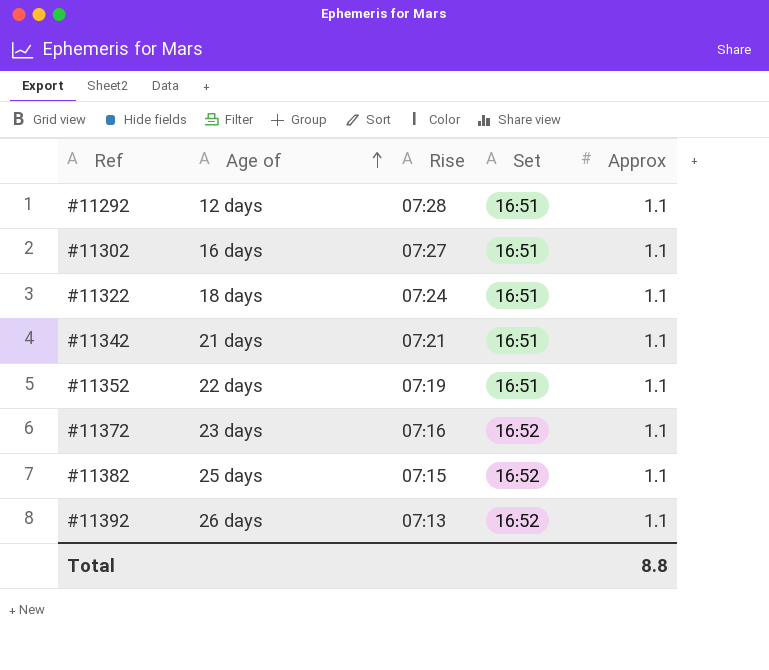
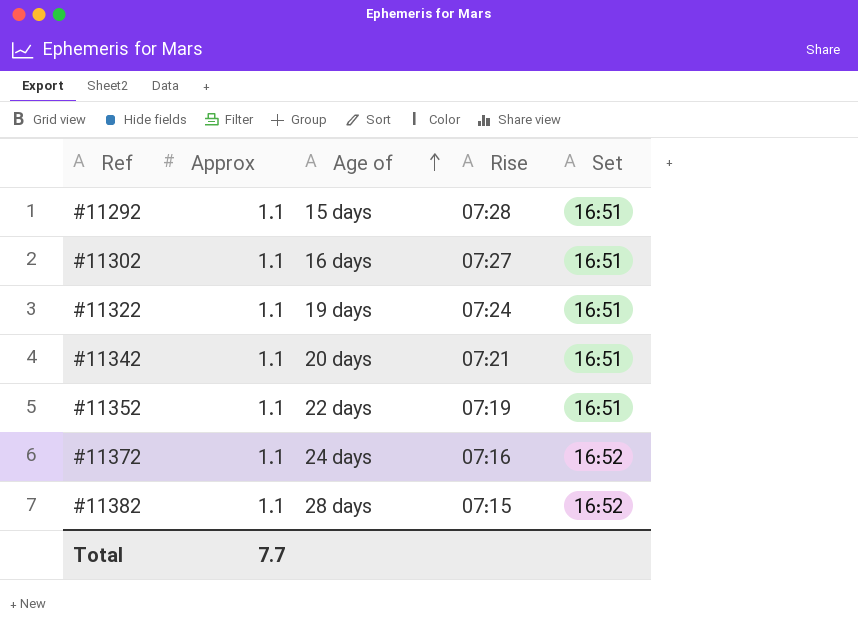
column Approx | position: 5 -> 2
row #11392: 26 days | 07:13 | 16:52 | 1.1 -> none
#11292 | Age of: 12 days -> 15 days
#11322 | Age of: 18 days -> 19 days
#11342 | Age of: 21 days -> 20 days
#11372 | Age of: 23 days -> 24 days
#11382 | Age of: 25 days -> 28 days
Total | Approx: 8.8 -> 7.7

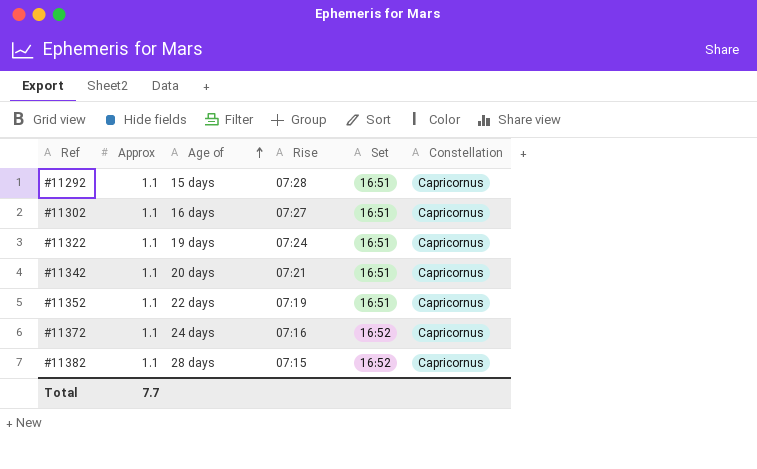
column Constellation | position: none -> 6

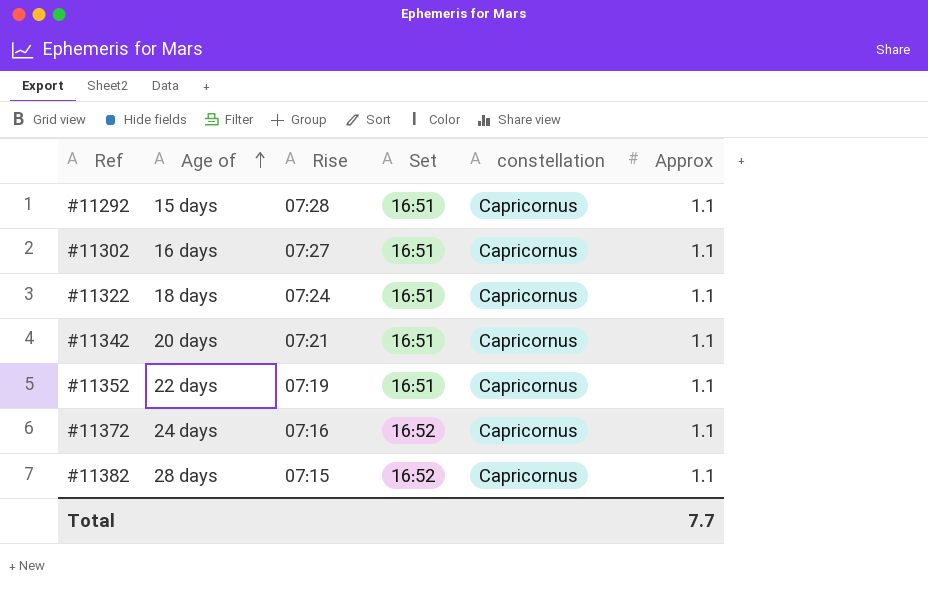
column name: Constellation -> constellation
column Approx | position: 2 -> 6
#11322 | Age of: 19 days -> 18 days

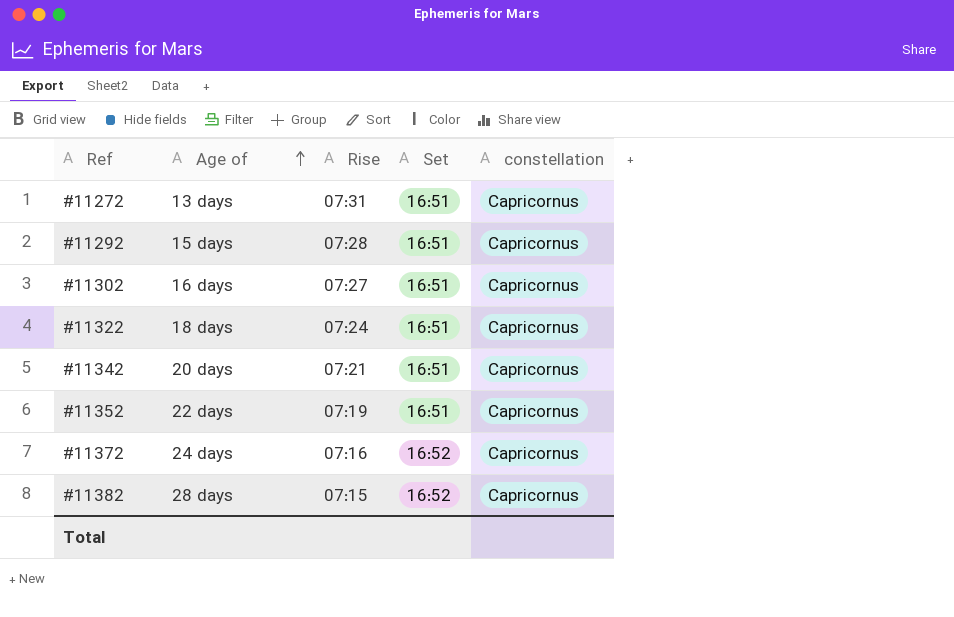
column Approx | position: 6 -> none
row #11272: none -> 13 days | 07:31 | 16:51 | Capricornus

